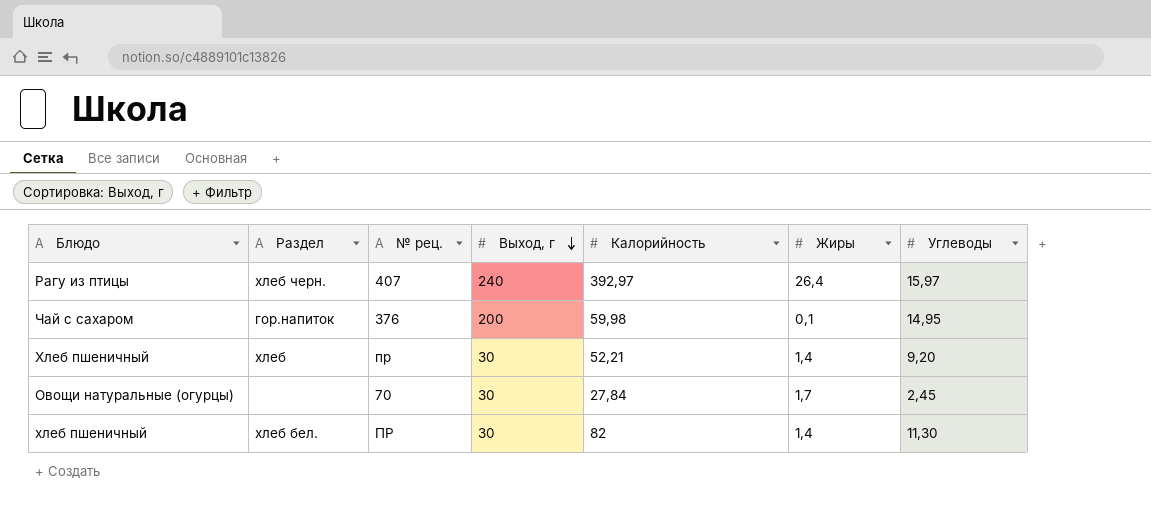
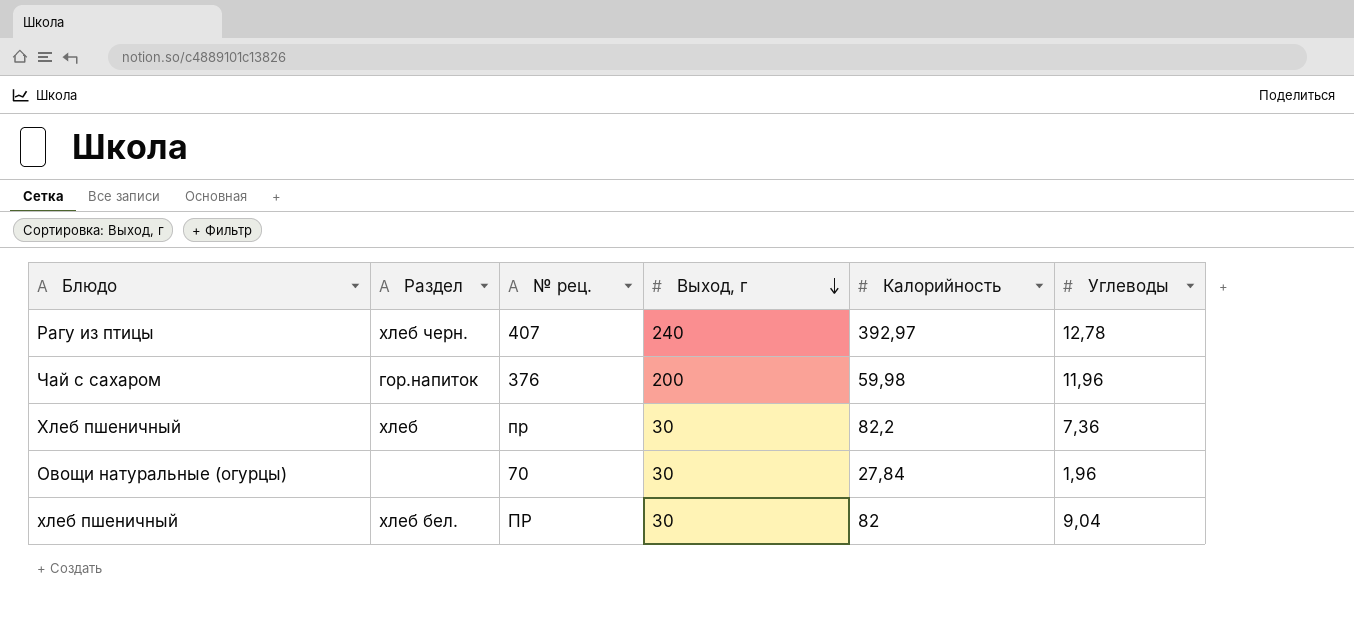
column Жиры | position: 6 -> none
Рагу из птицы | Углеводы: 15,97 -> 12,78
Чай с сахаром | Углеводы: 14,95 -> 11,96
Хлеб пшеничный | Калорийность: 52,21 -> 82,2
Хлеб пшеничный | Углеводы: 9,20 -> 7,36
Овощи натуральные (огурцы) | Углеводы: 2,45 -> 1,96
хлеб пшеничный | Углеводы: 11,30 -> 9,04

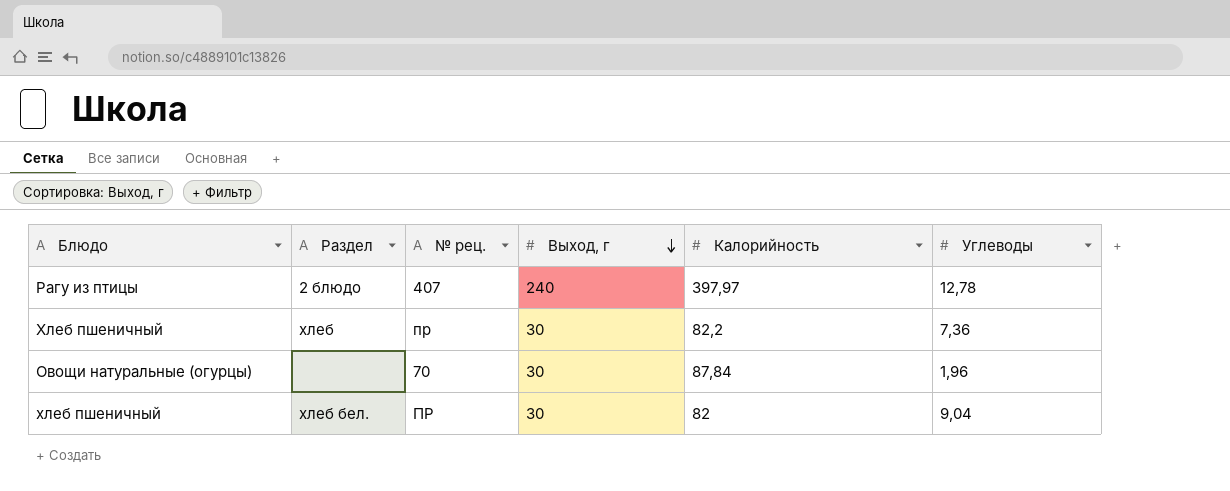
row Чай с сахаром: гор.напиток | 376 | 200 | 59,98 | 11,96 -> none
Рагу из птицы | Раздел: хлеб черн. -> 2 блюдо
Рагу из птицы | Калорийность: 392,97 -> 397,97
Овощи натуральные (огурцы) | Калорийность: 27,84 -> 87,84

